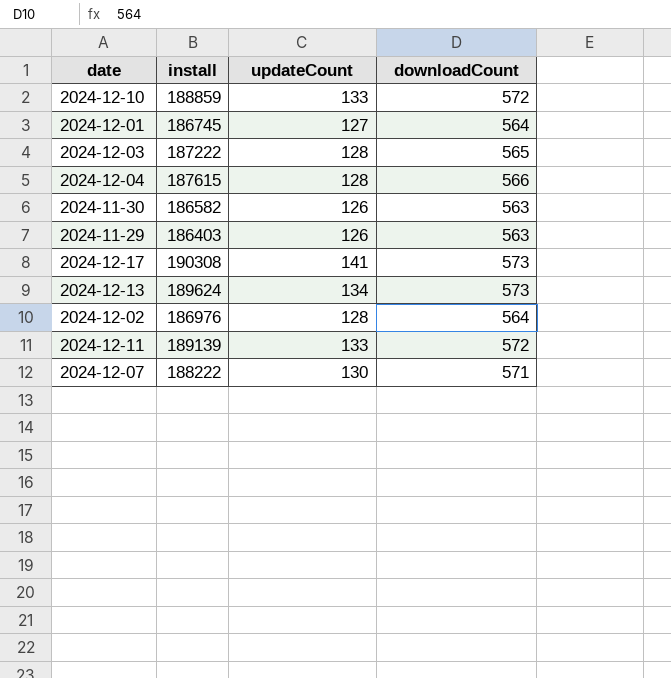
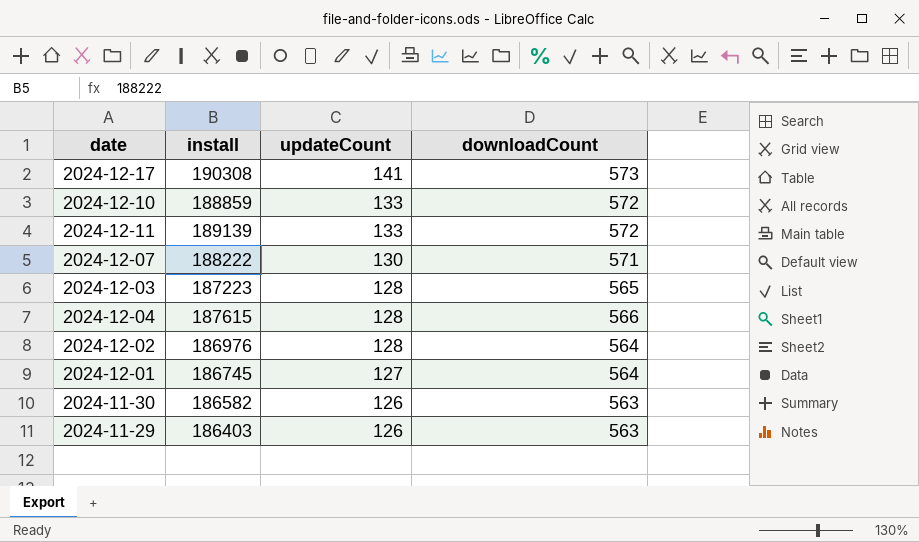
row order: none -> updateCount descending
row 2024-12-13: 189624 | 134 | 573 -> none
2024-12-03 | install: 187222 -> 187223

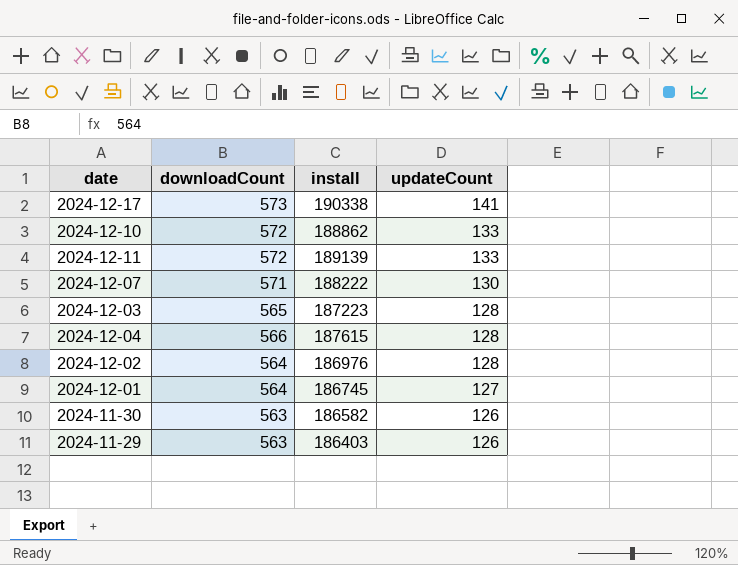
column downloadCount | position: 4 -> 2
2024-12-17 | install: 190308 -> 190338
2024-12-10 | install: 188859 -> 188862

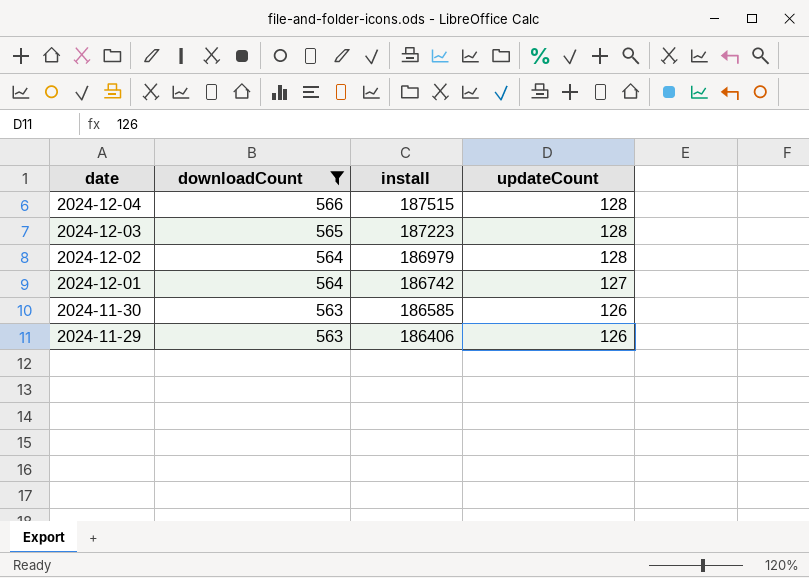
filter: none -> downloadCount <= 566
row order: updateCount descending -> date descending
2024-12-04 | install: 187615 -> 187515
2024-12-02 | install: 186976 -> 186979
2024-12-01 | install: 186745 -> 186742
2024-11-30 | install: 186582 -> 186585
2024-11-29 | install: 186403 -> 186406

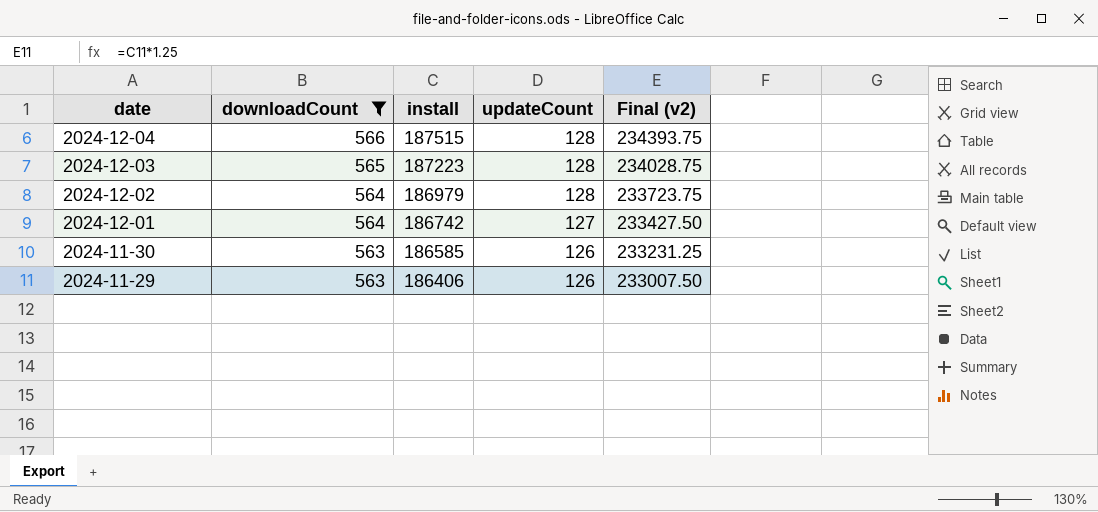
column Final (v2) | formula: none -> [install] * 1.25

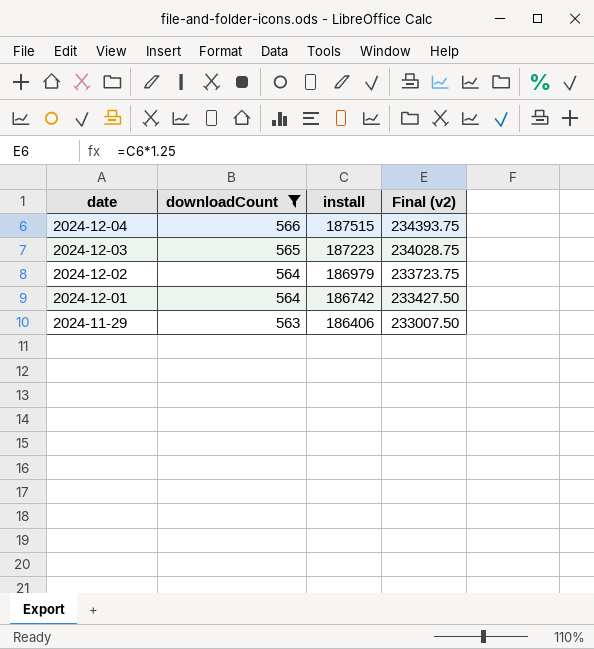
column updateCount | position: 4 -> none
row 2024-11-30: 563 | 186585 | 126 | 233231.25 -> none

